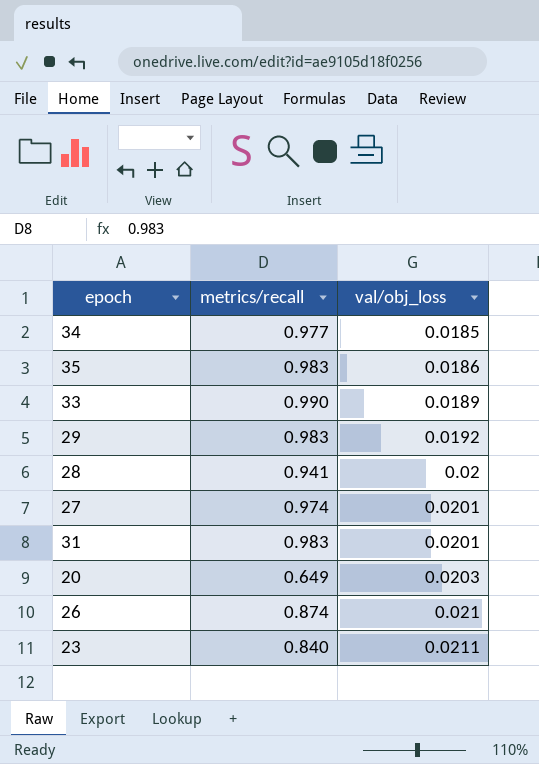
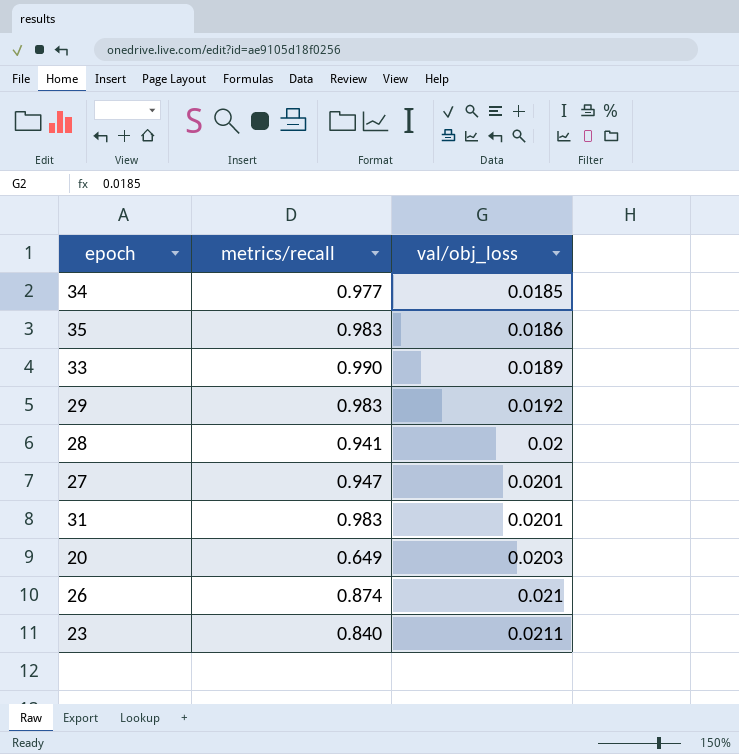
27 | metrics/recall: 0.974 -> 0.947

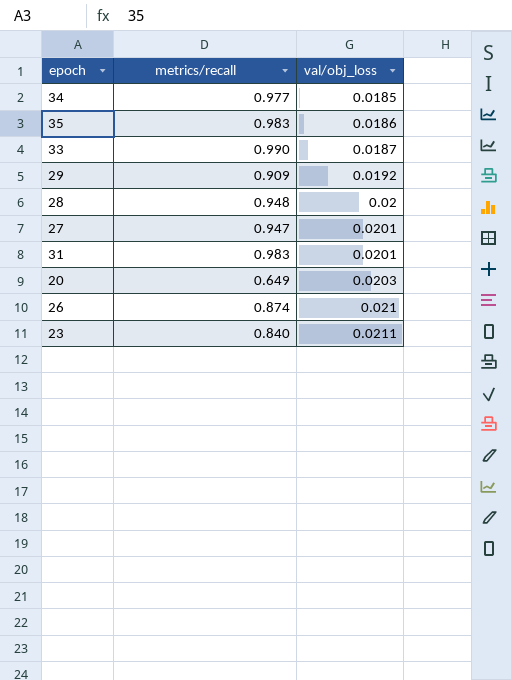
33 | val/obj_loss: 0.0189 -> 0.0187
29 | metrics/recall: 0.983 -> 0.909
28 | metrics/recall: 0.941 -> 0.948

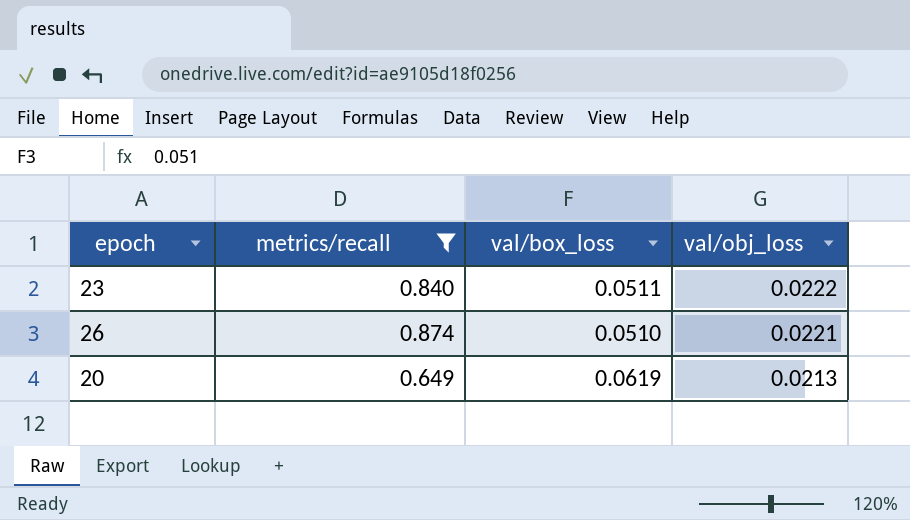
filter: none -> metrics/recall <= 0.874
row order: val/obj_loss ascending -> val/obj_loss descending
column val/box_loss | position: none -> 3
23 | val/obj_loss: 0.0211 -> 0.0222
26 | val/obj_loss: 0.021 -> 0.0221
20 | val/obj_loss: 0.0203 -> 0.0213

